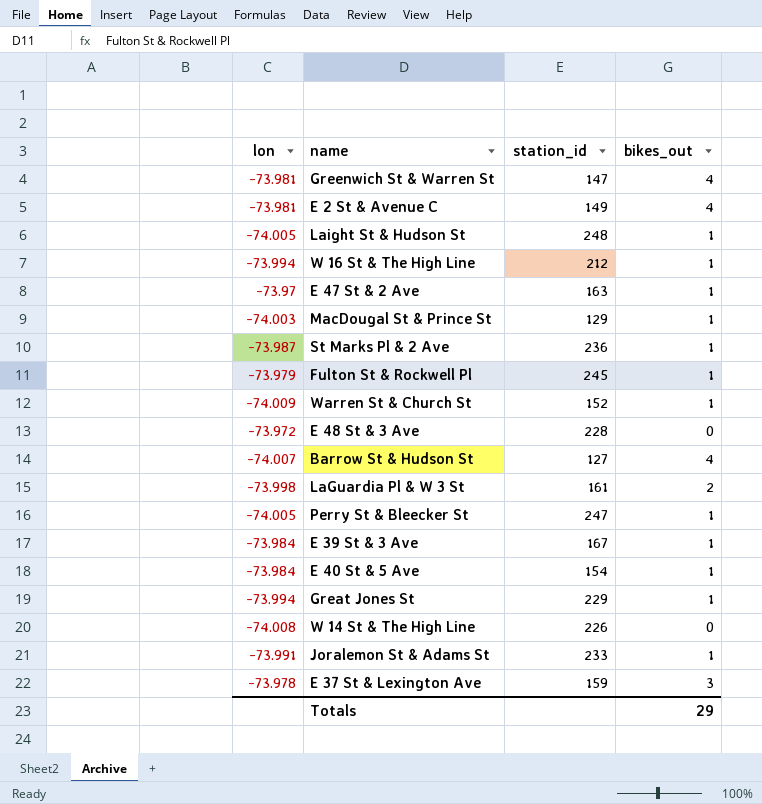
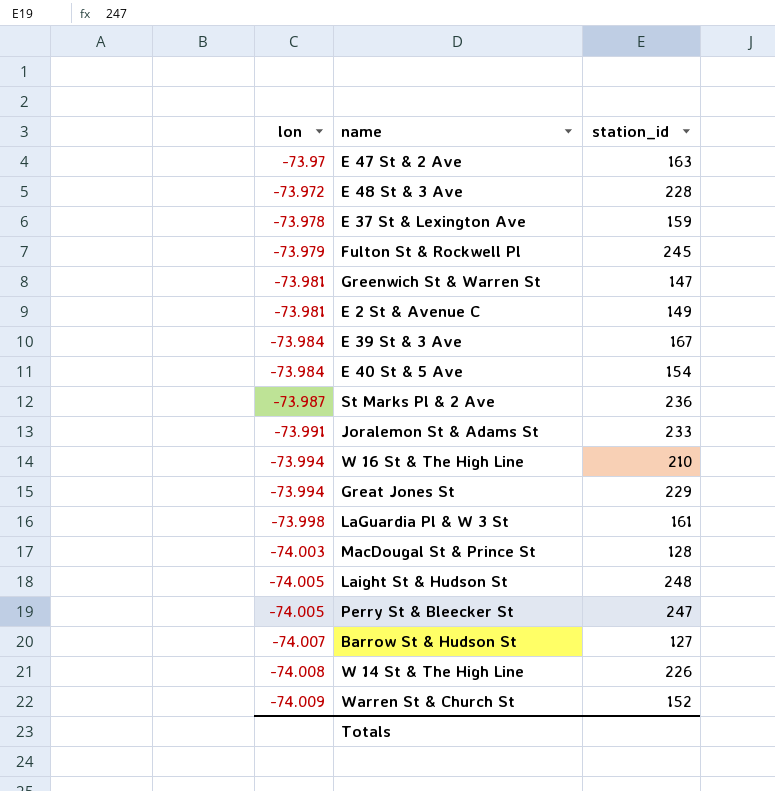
row order: none -> lon descending
column bikes_out | position: 4 -> none
W 16 St & The High Line | station_id: 212 -> 210
MacDougal St & Prince St | station_id: 129 -> 128

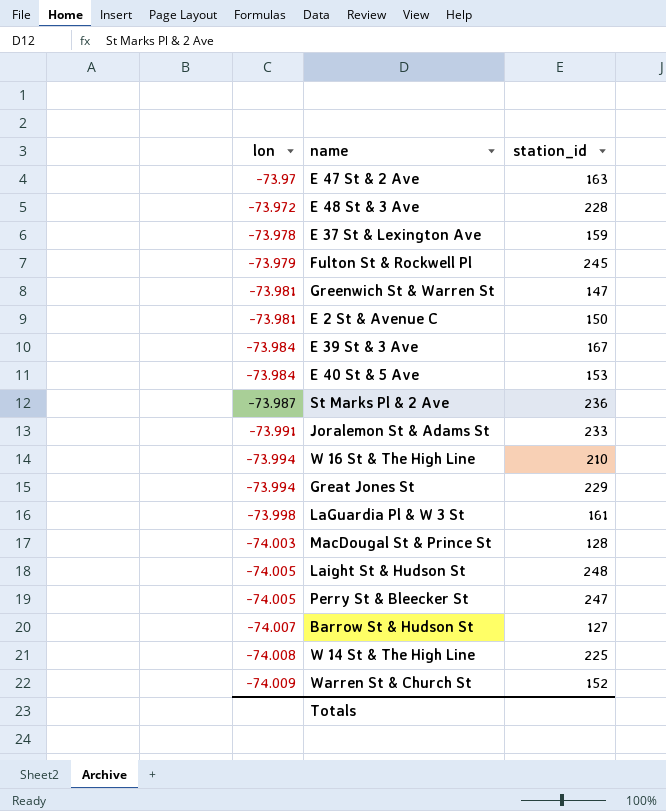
E 2 St & Avenue C | station_id: 149 -> 150
E 40 St & 5 Ave | station_id: 154 -> 153
W 14 St & The High Line | station_id: 226 -> 225

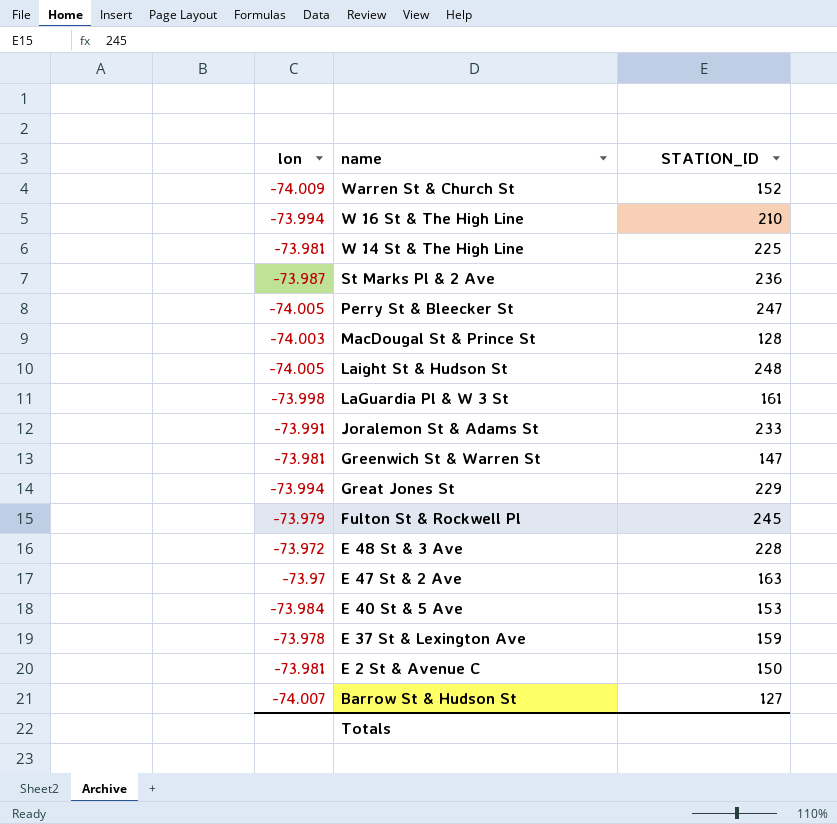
row order: lon descending -> name descending
column name: station_id -> STATION_ID
row E 39 St & 3 Ave: -73.984 | 167 -> none
W 14 St & The High Line | lon: -74.008 -> -73.981

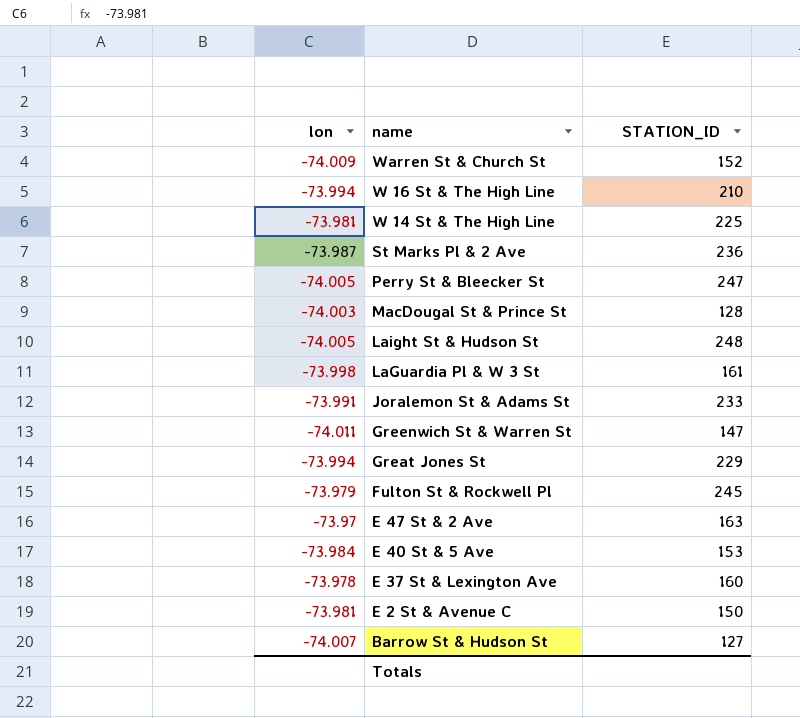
row E 48 St & 3 Ave: -73.972 | 228 -> none
Greenwich St & Warren St | lon: -73.981 -> -74.011
E 37 St & Lexington Ave | STATION_ID: 159 -> 160

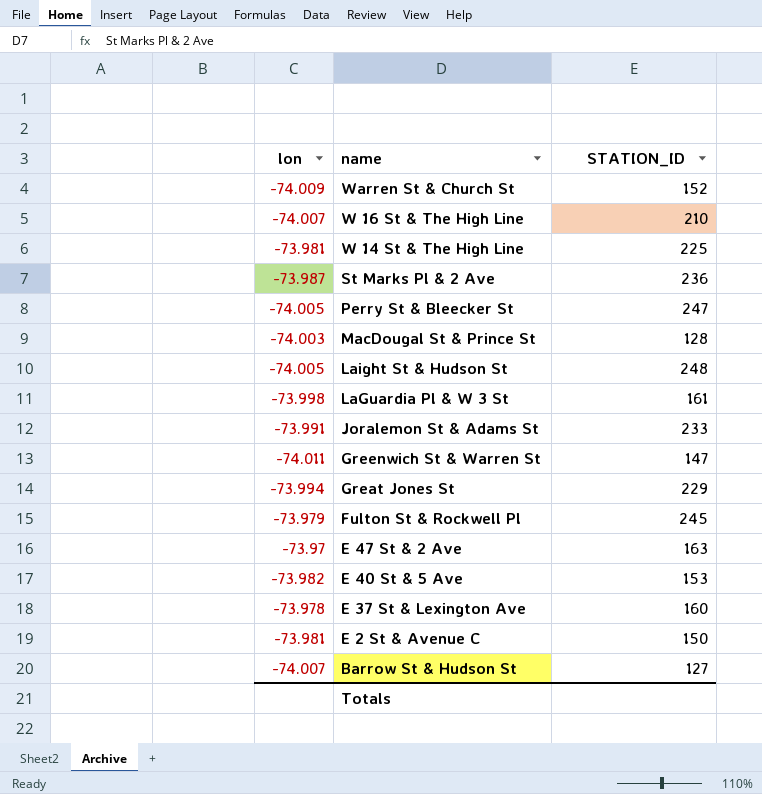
W 16 St & The High Line | lon: -73.994 -> -74.007
E 40 St & 5 Ave | lon: -73.984 -> -73.982

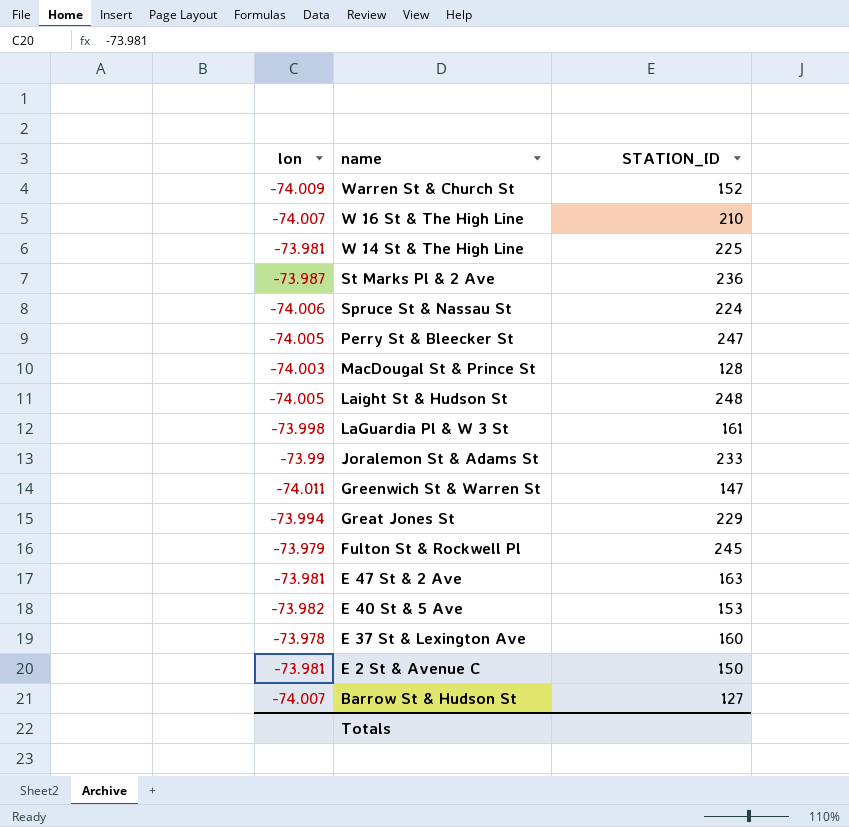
row Spruce St & Nassau St: none -> -74.006 | 224
Joralemon St & Adams St | lon: -73.991 -> -73.99
E 47 St & 2 Ave | lon: -73.97 -> -73.981

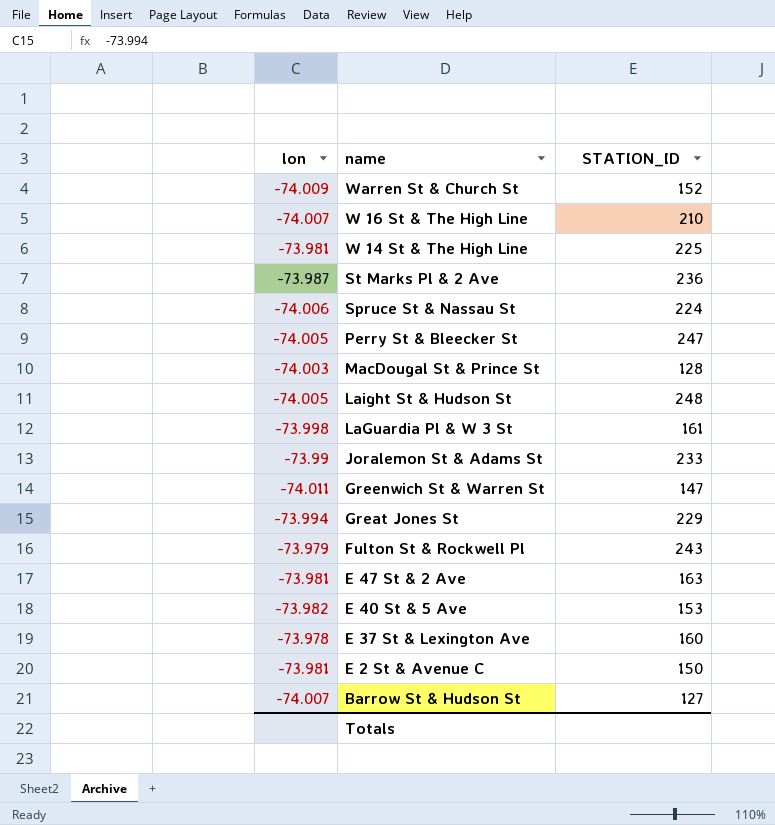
Fulton St & Rockwell Pl | STATION_ID: 245 -> 243

